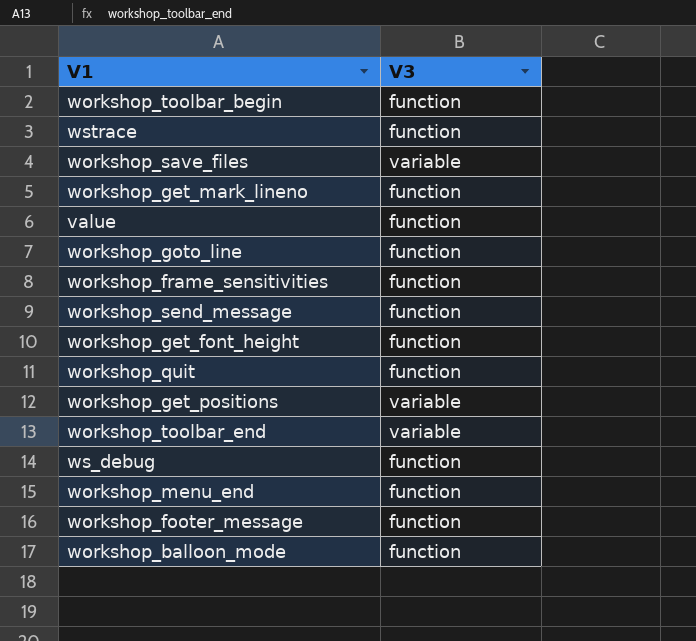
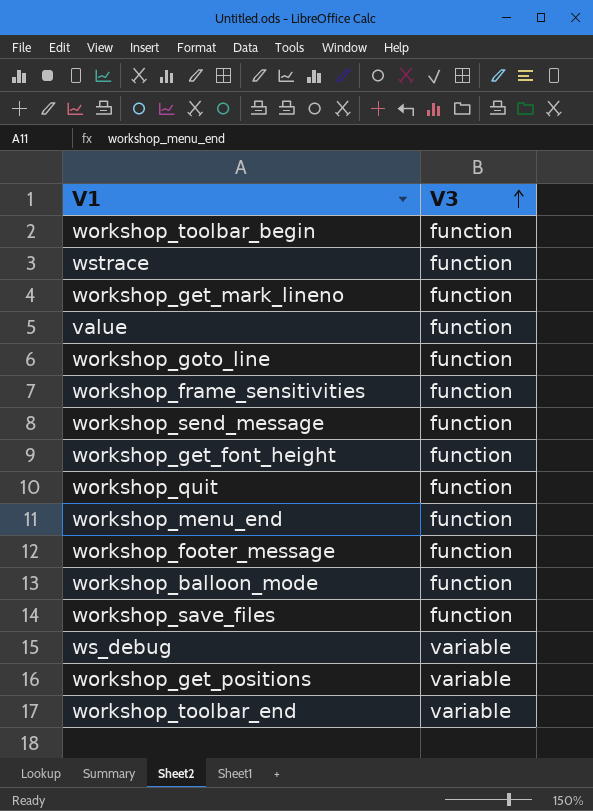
row order: none -> V3 ascending
workshop_save_files | V3: variable -> function
ws_debug | V3: function -> variable

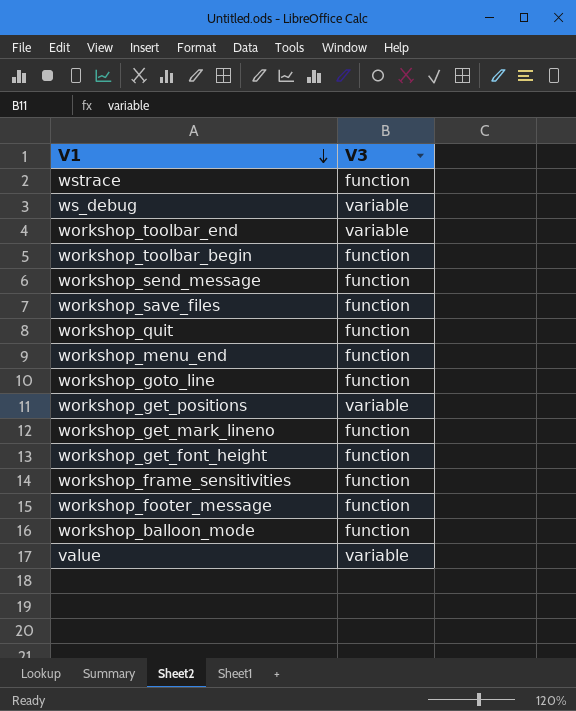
row order: V3 ascending -> V1 descending
value | V3: function -> variable

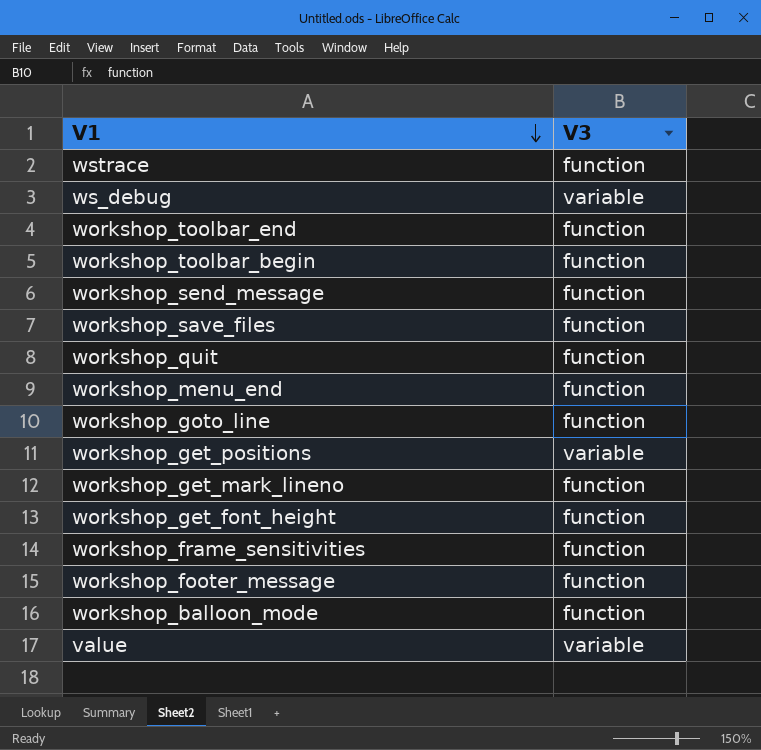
workshop_toolbar_end | V3: variable -> function

